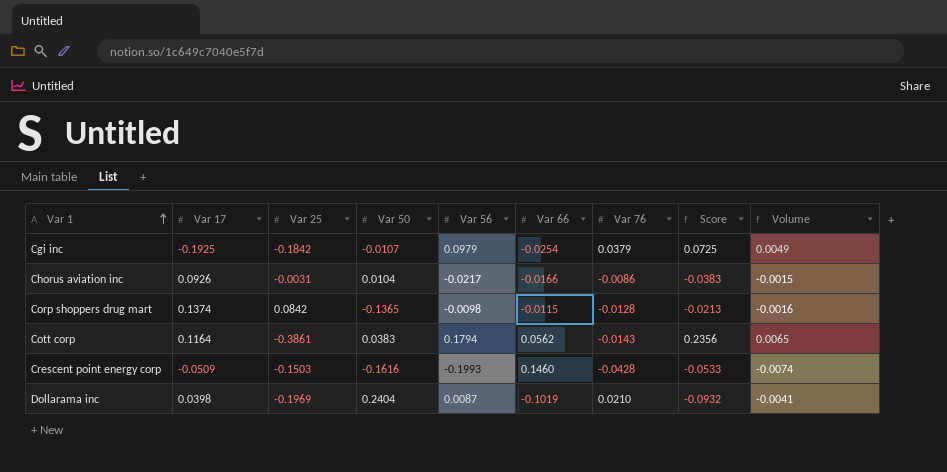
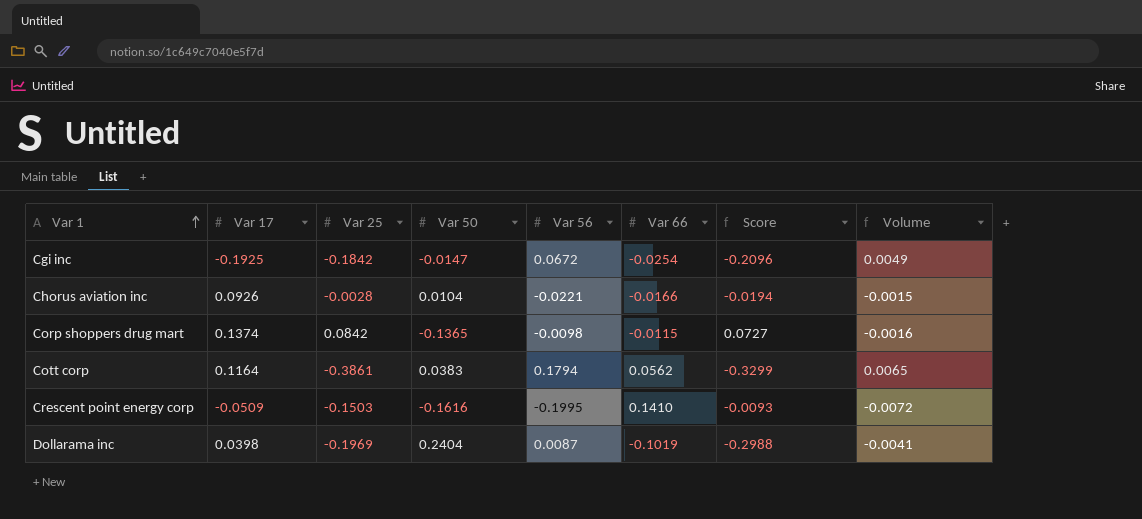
column Var 76 | position: 7 -> none
column Score | formula: [Var 56] + [Var 66] -> [Var 25] + [Var 66]
Cgi inc | Var 50: -0.0107 -> -0.0147
Cgi inc | Var 56: 0.0979 -> 0.0672
Chorus aviation inc | Var 25: -0.0031 -> -0.0028
Chorus aviation inc | Var 56: -0.0217 -> -0.0221
Crescent point energy corp | Var 56: -0.1993 -> -0.1995
Crescent point energy corp | Var 66: 0.1460 -> 0.1410
Crescent point energy corp | Volume: -0.0074 -> -0.0072

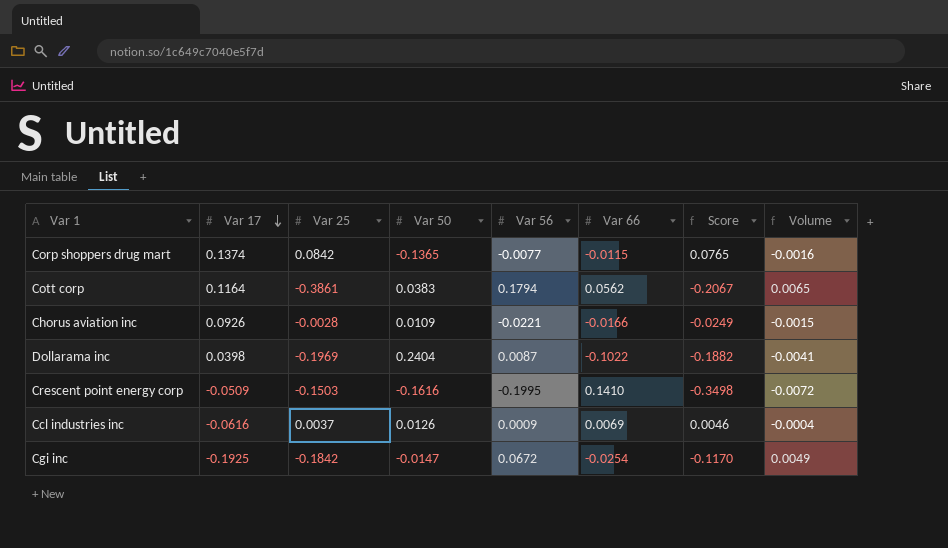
row order: Var 1 ascending -> Var 17 descending
column Score | formula: [Var 25] + [Var 66] -> [Var 25] + [Var 56]
Corp shoppers drug mart | Var 56: -0.0098 -> -0.0077
Chorus aviation inc | Var 50: 0.0104 -> 0.0109
Dollarama inc | Var 66: -0.1019 -> -0.1022
row Ccl industries inc: none -> -0.0616 | 0.0037 | 0.0126 | 0.0009 | 0.0069 | 0.0046 | -0.0004

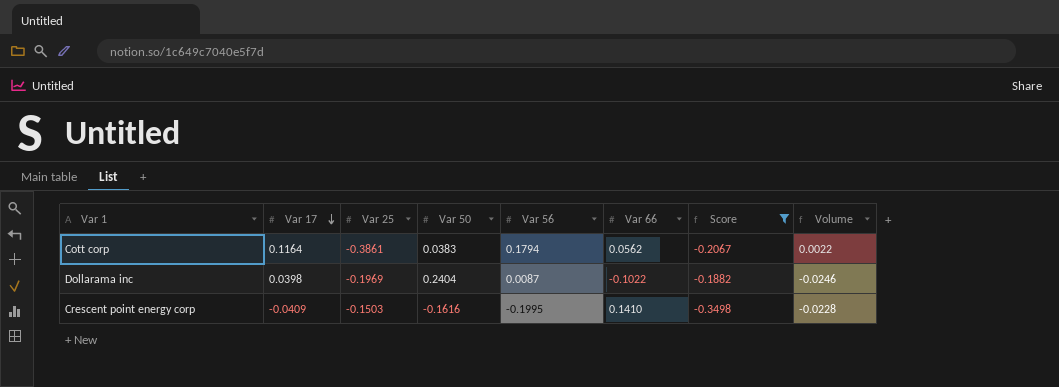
filter: none -> Score <= -0.1882
column Volume | formula: [Var 17] * [Var 66] -> [Var 50] * [Var 66]
Crescent point energy corp | Var 17: -0.0509 -> -0.0409

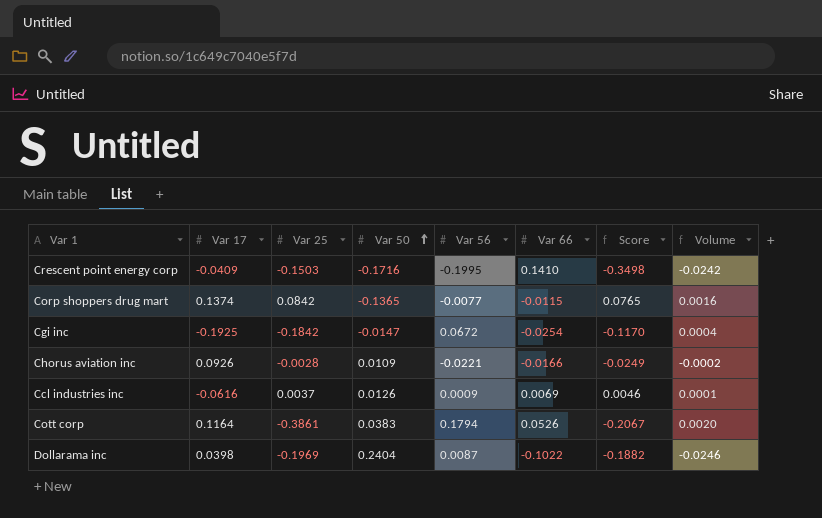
filter: Score <= -0.1882 -> none
row order: Var 17 descending -> Var 50 ascending
Crescent point energy corp | Var 50: -0.1616 -> -0.1716
Crescent point energy corp | Volume: -0.0228 -> -0.0242
Cott corp | Var 66: 0.0562 -> 0.0526
Cott corp | Volume: 0.0022 -> 0.0020

